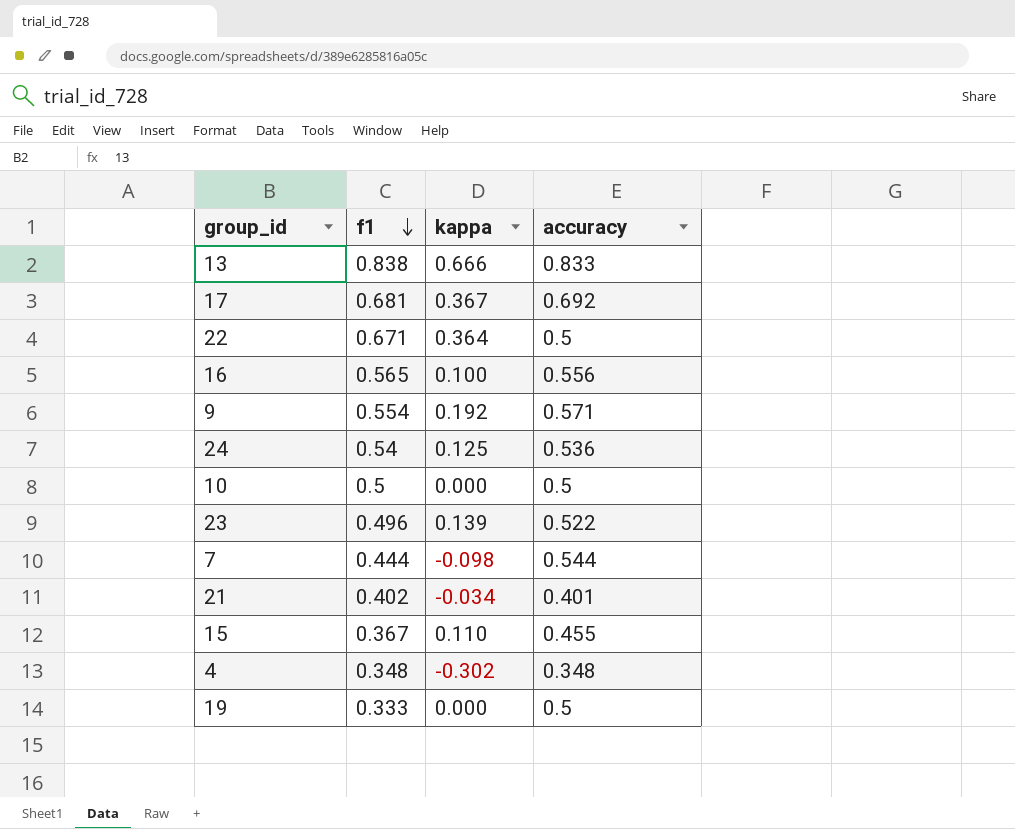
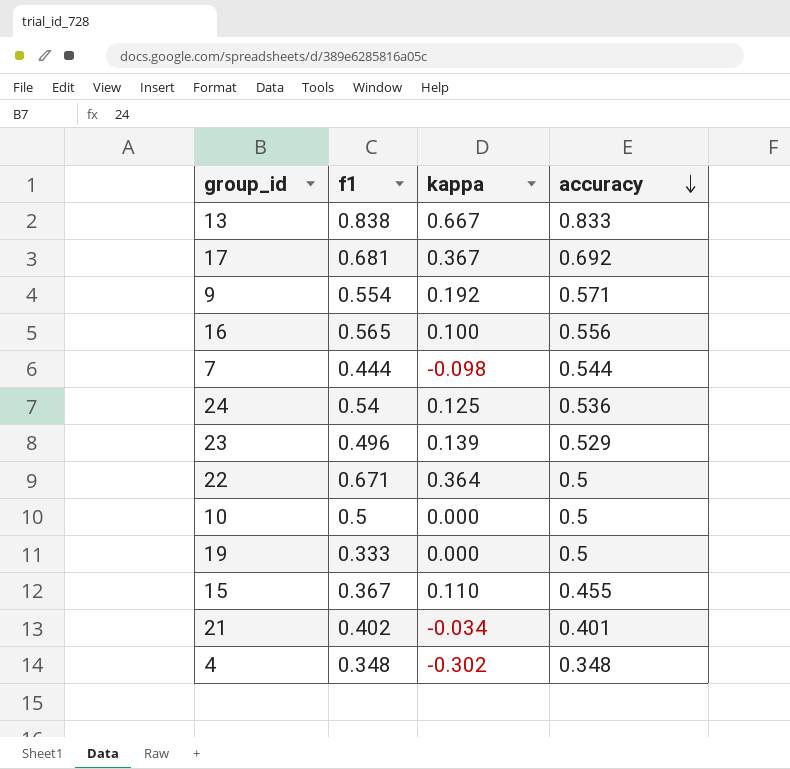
row order: f1 descending -> accuracy descending
13 | kappa: 0.666 -> 0.667
23 | accuracy: 0.522 -> 0.529

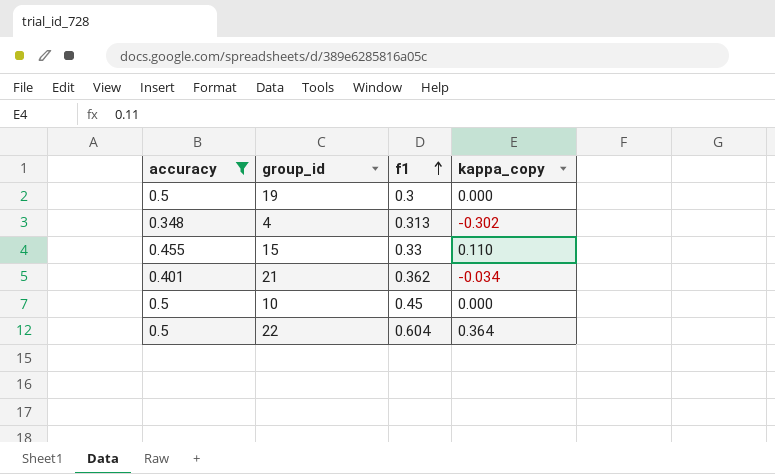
filter: none -> accuracy <= 0.5
row order: accuracy descending -> f1 ascending
column accuracy | position: 4 -> 1
column name: kappa -> kappa_copy
19 | f1: 0.333 -> 0.3
4 | f1: 0.348 -> 0.313
15 | f1: 0.367 -> 0.33
21 | f1: 0.402 -> 0.362
10 | f1: 0.5 -> 0.45
22 | f1: 0.671 -> 0.604

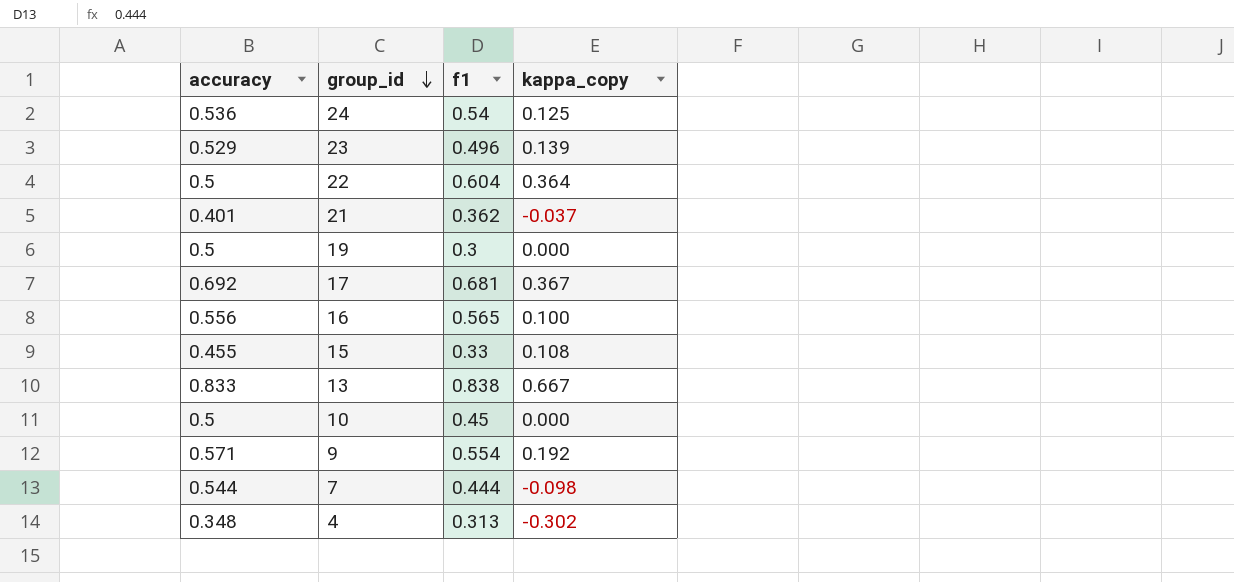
filter: accuracy <= 0.5 -> none
row order: f1 ascending -> group_id descending
21 | kappa_copy: -0.034 -> -0.037
15 | kappa_copy: 0.110 -> 0.108

